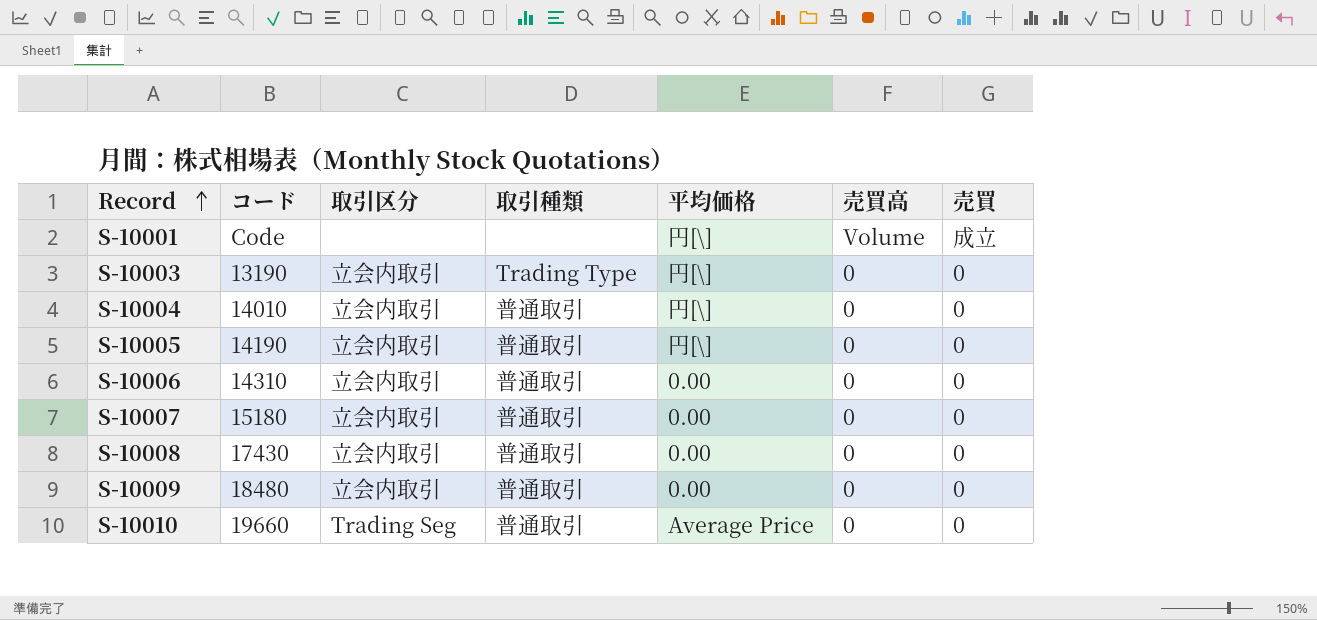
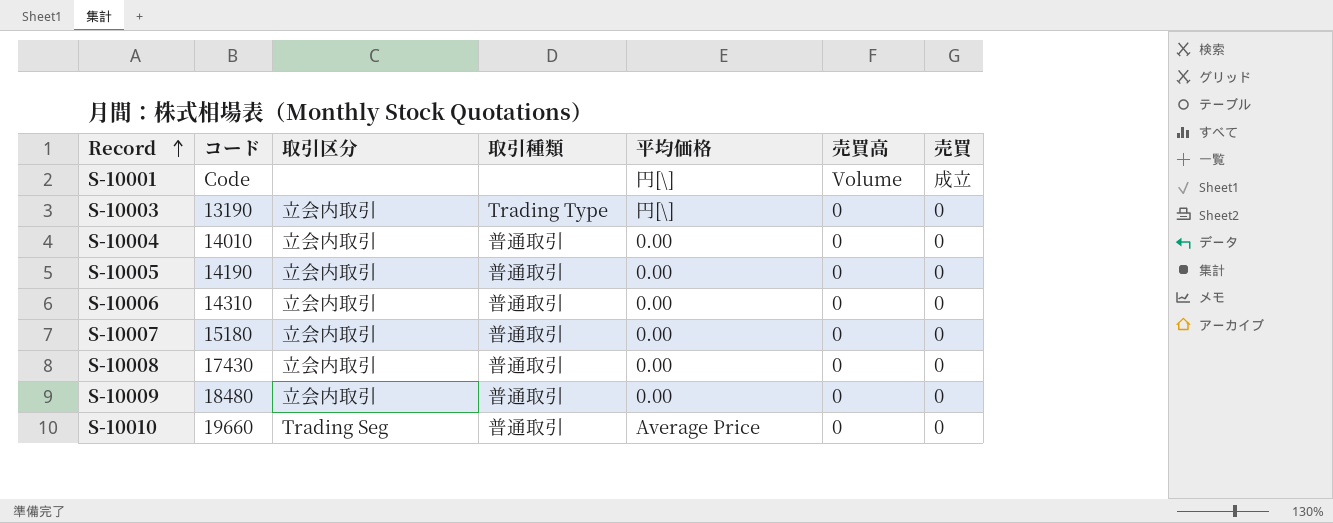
S-10004 | 平均価格: 円[\] -> 0.00
S-10005 | 平均価格: 円[\] -> 0.00

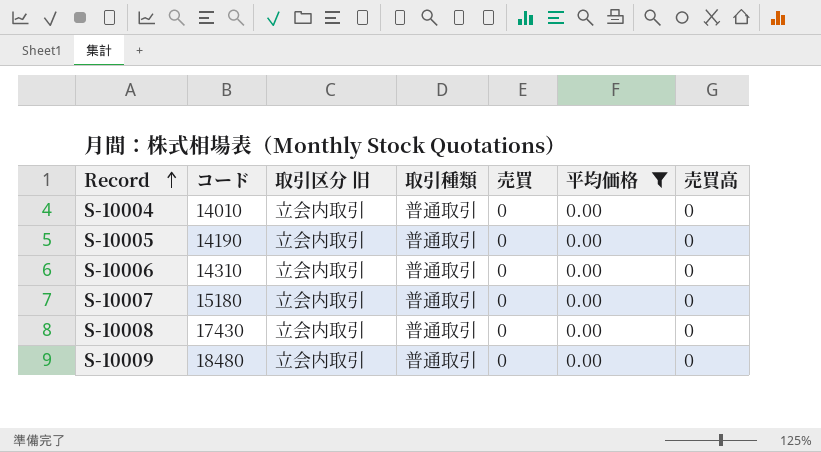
filter: none -> 平均価格 = 0.00
column name: 取引区分 -> 取引区分 旧
column 売買 | position: 7 -> 5

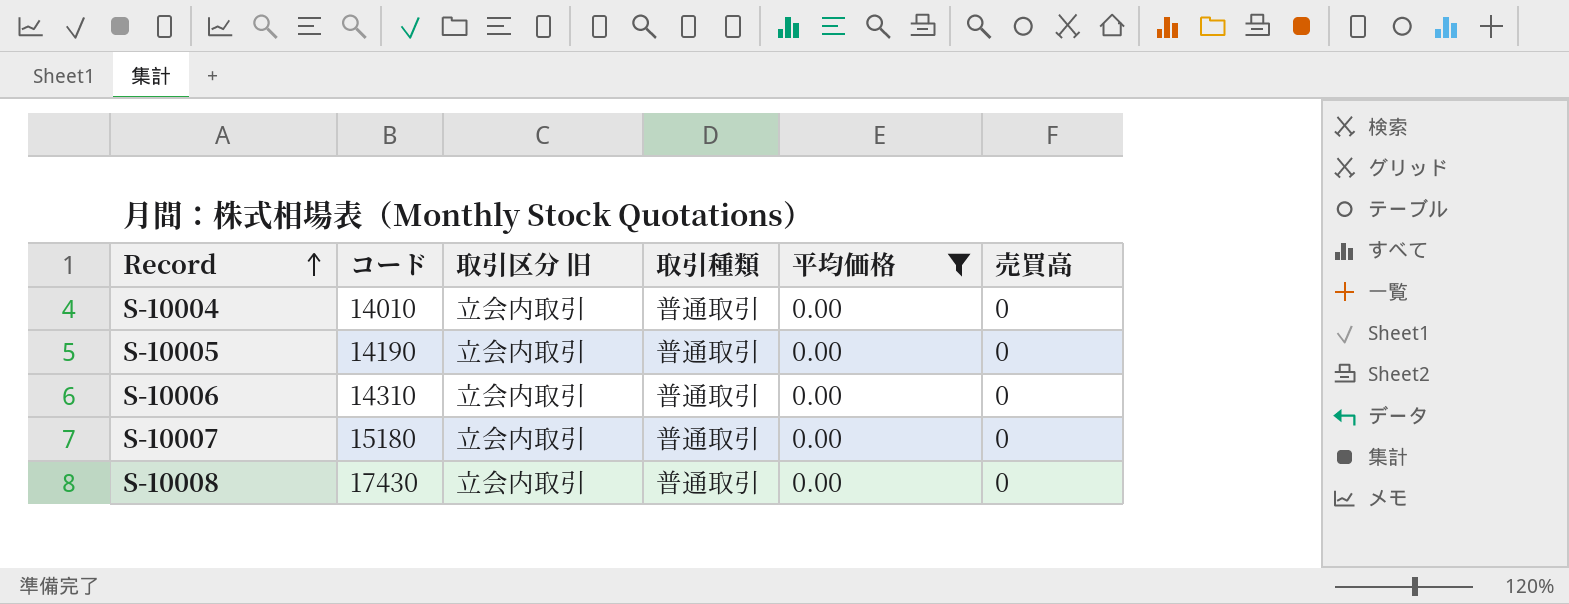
column 売買 | position: 5 -> none
row S-10009: 18480 | 立会内取引 | 普通取引 | 0 | 0.00 | 0 -> none

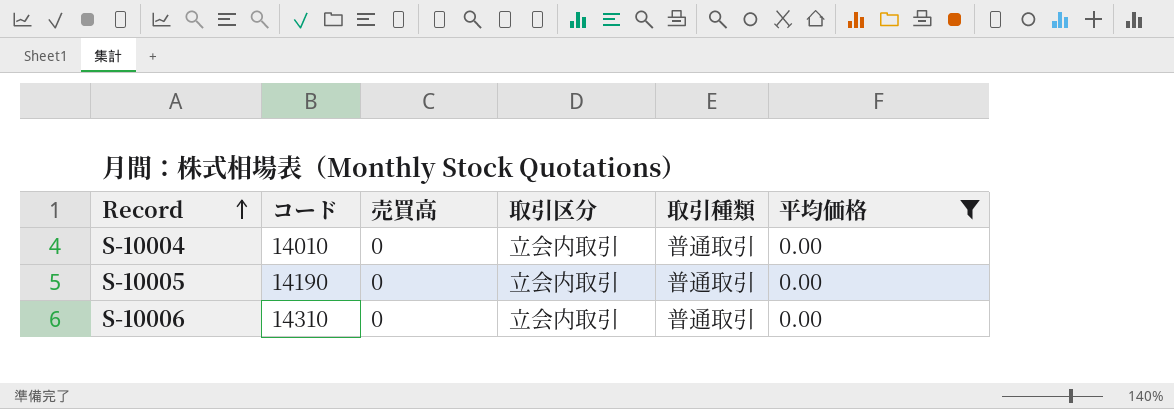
column 売買高 | position: 6 -> 3
column name: 取引区分 旧 -> 取引区分
row S-10007: 15180 | 立会内取引 | 普通取引 | 0.00 | 0 -> none
row S-10008: 17430 | 立会内取引 | 普通取引 | 0.00 | 0 -> none

